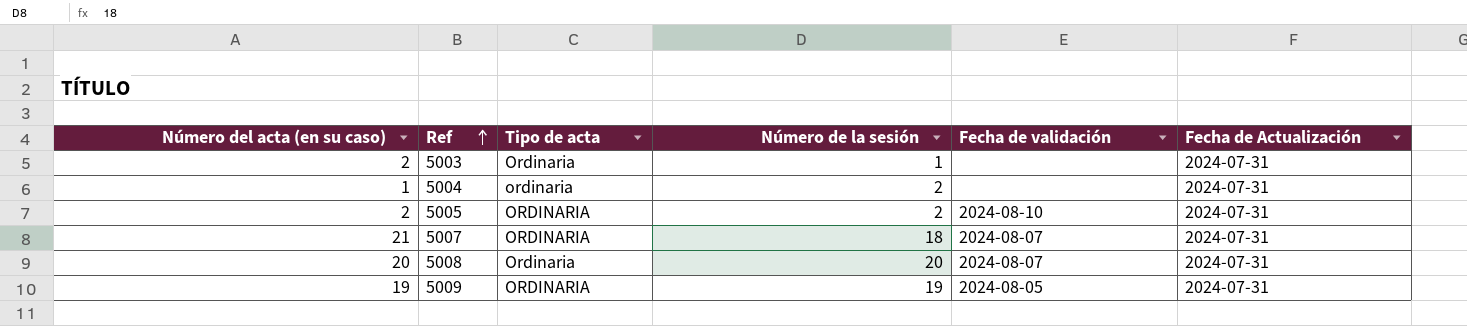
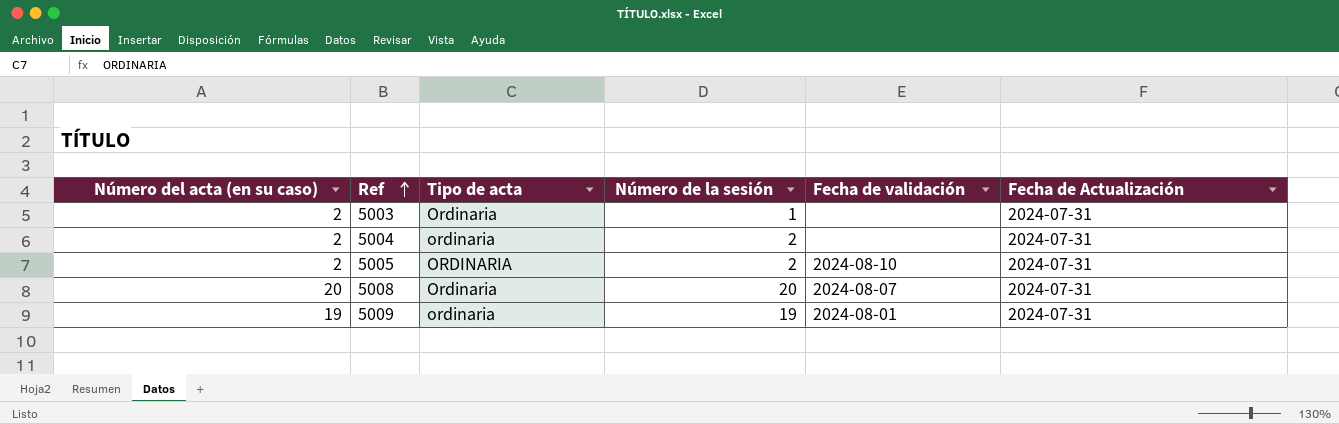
row 5007: 21 | ORDINARIA | 18 | 2024-08-07 | 2024-07-31 -> none
5004 | Número del acta (en su caso): 1 -> 2
5009 | Tipo de acta: ORDINARIA -> ordinaria
5009 | Fecha de validación: 2024-08-05 -> 2024-08-01

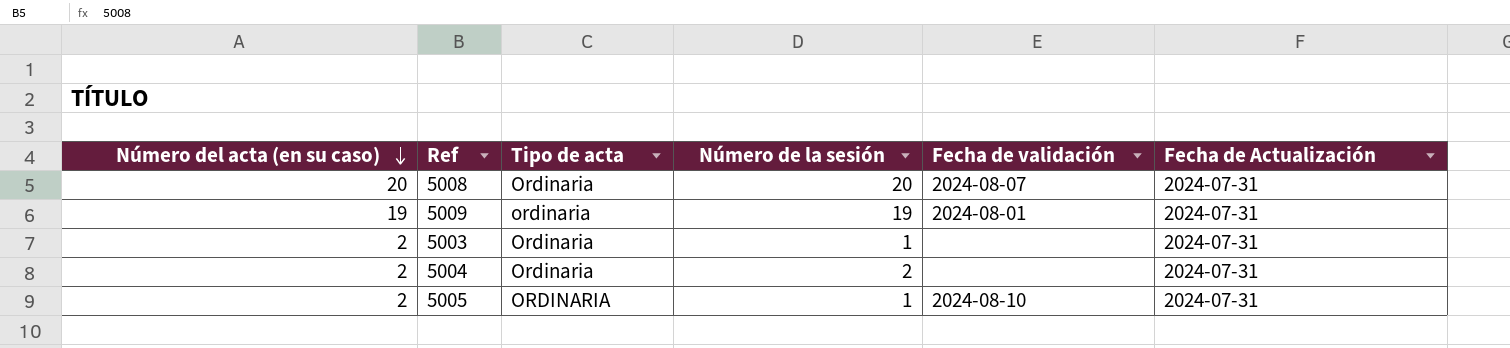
row order: Ref ascending -> Número del acta (en su caso) descending
5004 | Tipo de acta: ordinaria -> Ordinaria
5005 | Número de la sesión: 2 -> 1

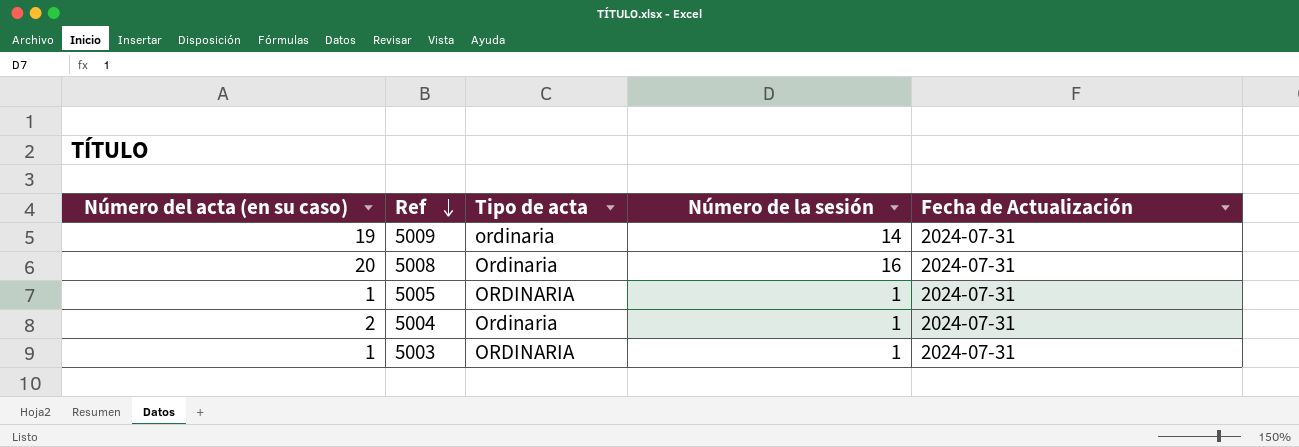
row order: Número del acta (en su caso) descending -> Ref descending
column Fecha de validación | position: 5 -> none
5009 | Número de la sesión: 19 -> 14
5008 | Número de la sesión: 20 -> 16
5005 | Número del acta (en su caso): 2 -> 1
5004 | Número de la sesión: 2 -> 1
5003 | Número del acta (en su caso): 2 -> 1
5003 | Tipo de acta: Ordinaria -> ORDINARIA

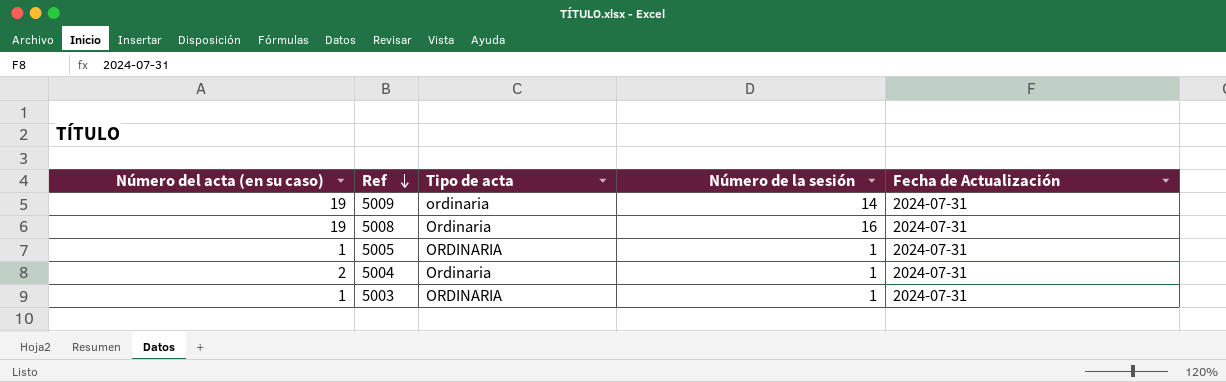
5008 | Número del acta (en su caso): 20 -> 19

